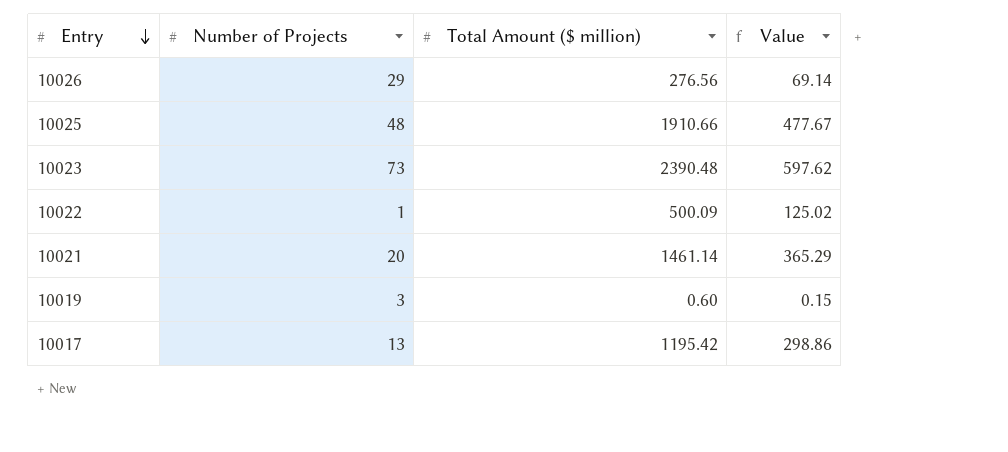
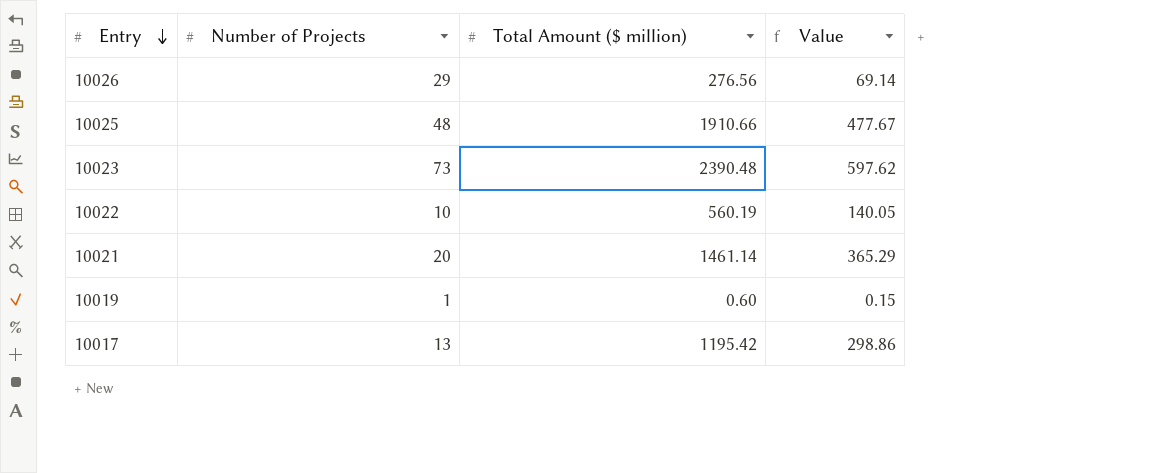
10022 | Number of Projects: 1 -> 10
10022 | Total Amount ($ million): 500.09 -> 560.19
10022 | Value: 125.02 -> 140.05
10019 | Number of Projects: 3 -> 1

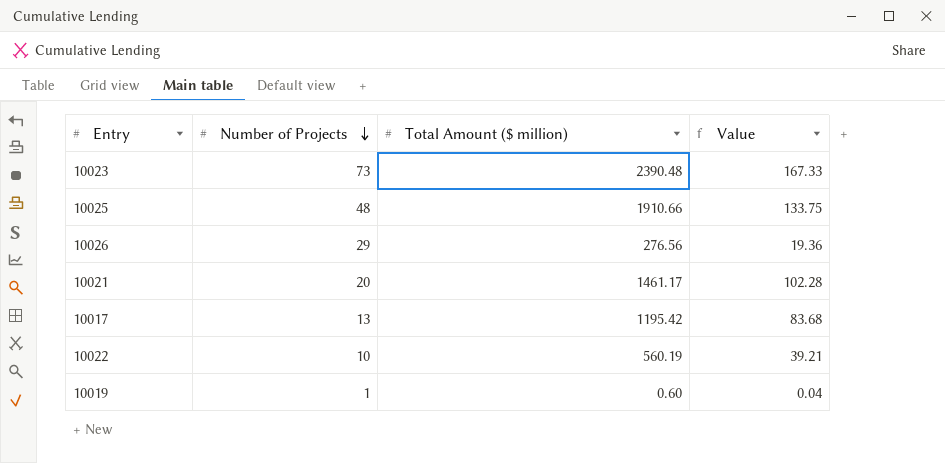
row order: Entry descending -> Number of Projects descending
column Value | formula: [Total Amount ($ million)] * 0.25 -> [Total Amount ($ million)] * 0.07
10021 | Total Amount ($ million): 1461.14 -> 1461.17

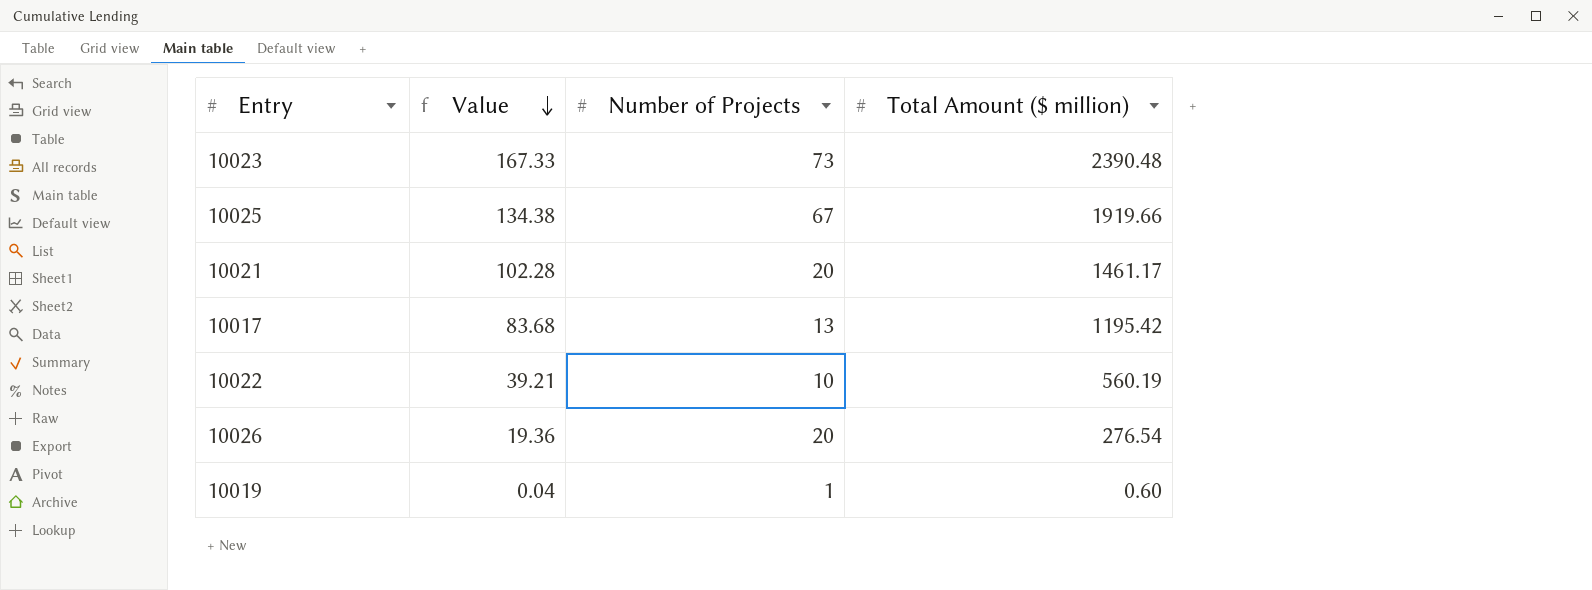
row order: Number of Projects descending -> Value descending
column Value | position: 4 -> 2
10025 | Value: 133.75 -> 134.38
10025 | Number of Projects: 48 -> 67
10025 | Total Amount ($ million): 1910.66 -> 1919.66
10026 | Number of Projects: 29 -> 20
10026 | Total Amount ($ million): 276.56 -> 276.54

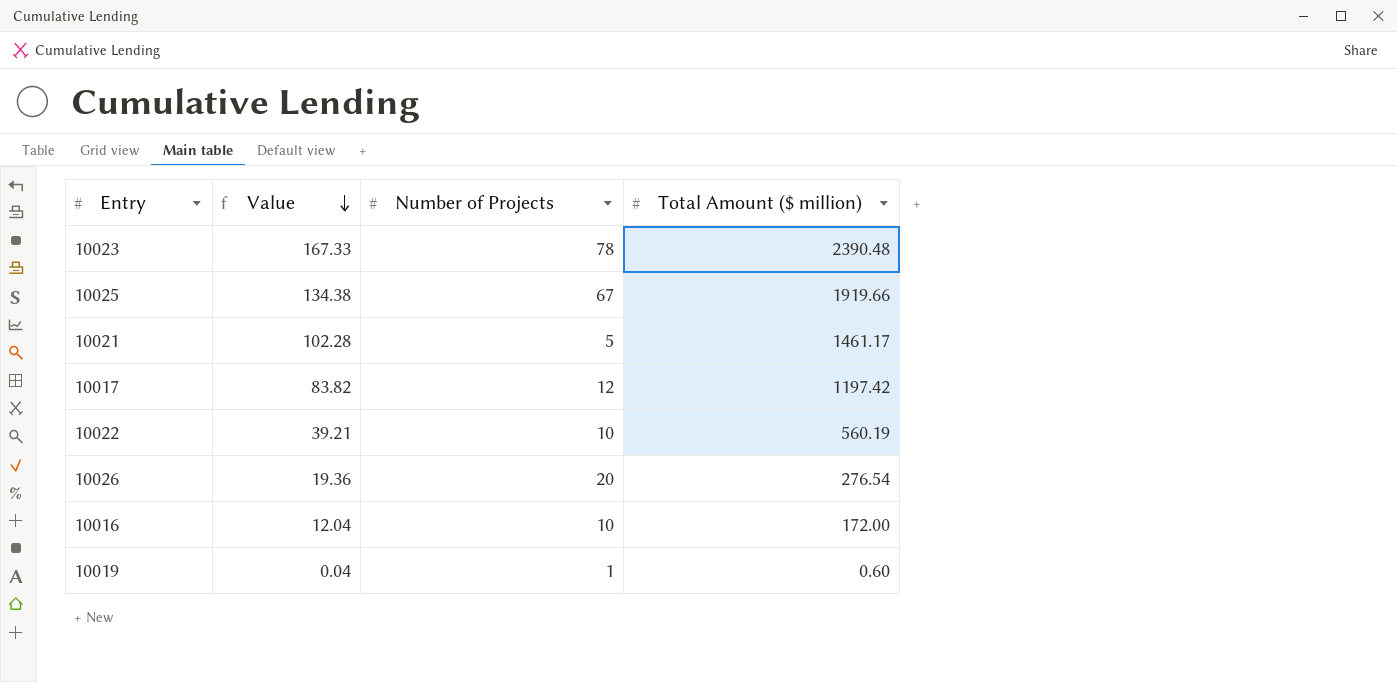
10023 | Number of Projects: 73 -> 78
10021 | Number of Projects: 20 -> 5
10017 | Value: 83.68 -> 83.82
10017 | Number of Projects: 13 -> 12
10017 | Total Amount ($ million): 1195.42 -> 1197.42
row 10016: none -> 12.04 | 10 | 172.00

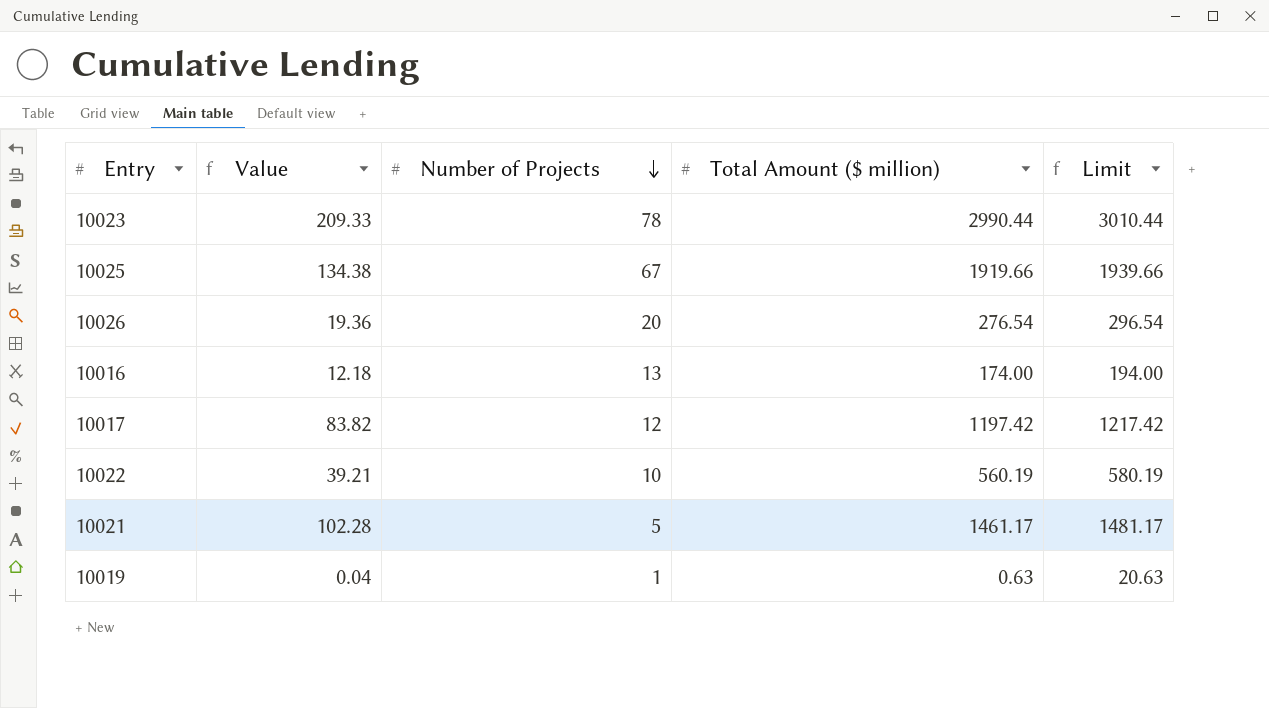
row order: Value descending -> Number of Projects descending
column Limit | formula: none -> [Total Amount ($ million)] + 20
10023 | Value: 167.33 -> 209.33
10023 | Total Amount ($ million): 2390.48 -> 2990.44
10016 | Value: 12.04 -> 12.18
10016 | Number of Projects: 10 -> 13
10016 | Total Amount ($ million): 172.00 -> 174.00
10019 | Total Amount ($ million): 0.60 -> 0.63

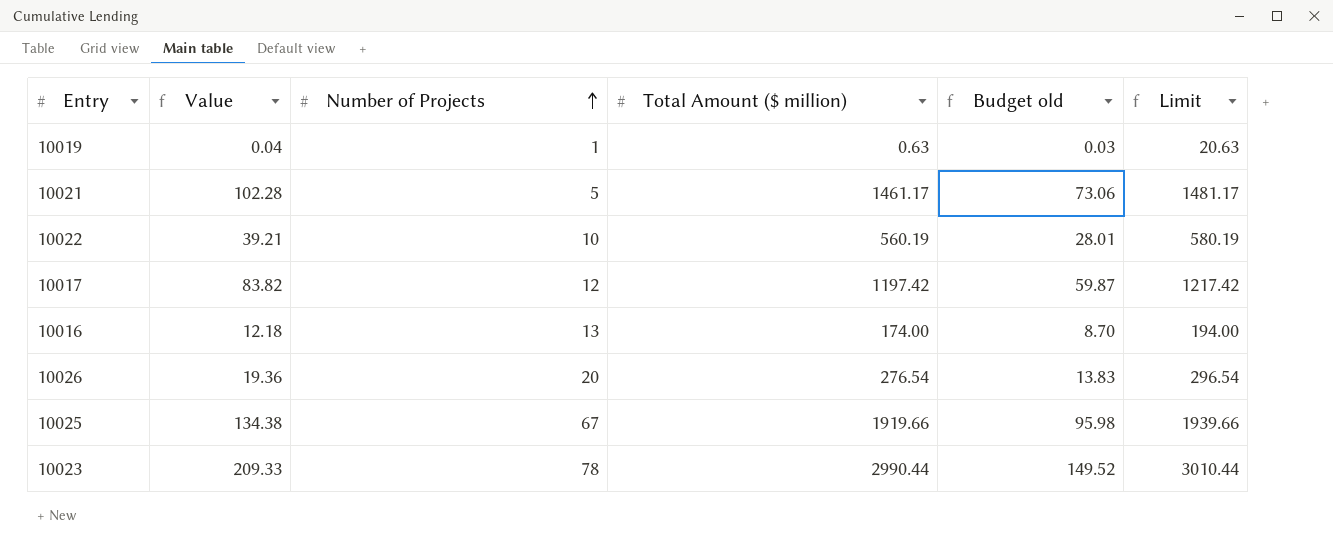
row order: Number of Projects descending -> Number of Projects ascending
column Budget old | formula: none -> [Total Amount ($ million)] * 0.05

